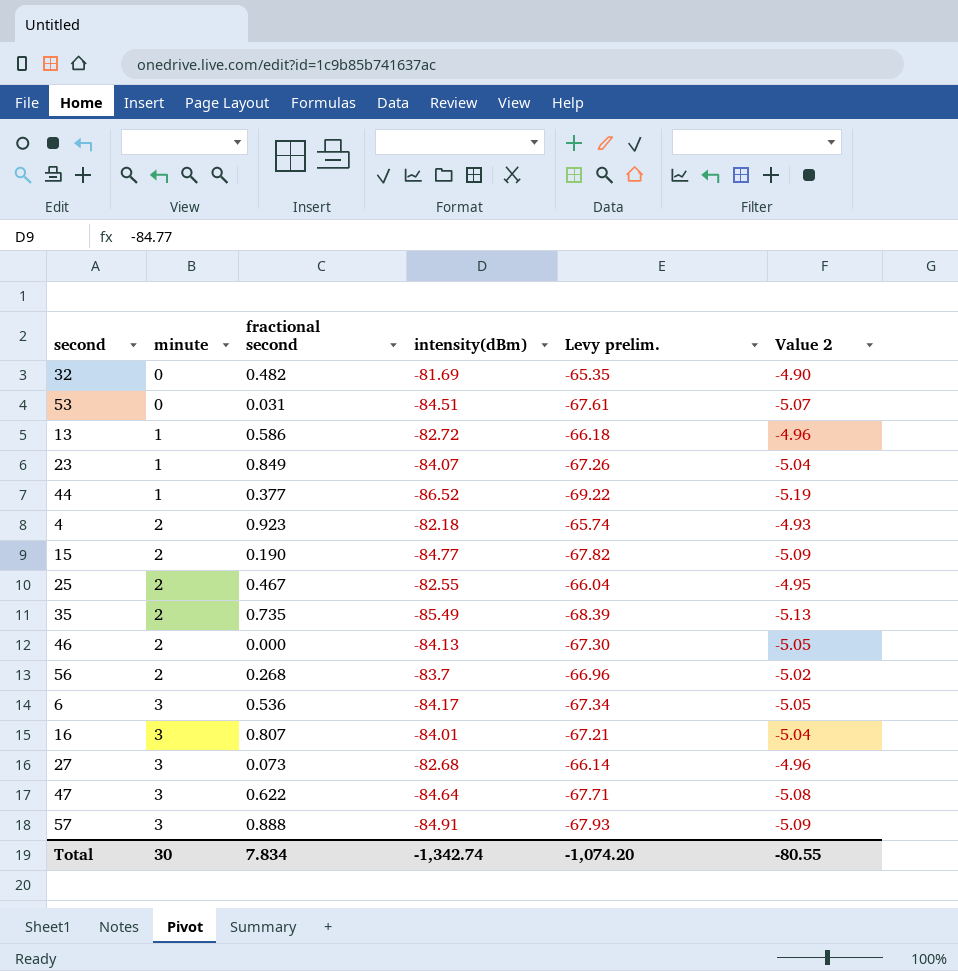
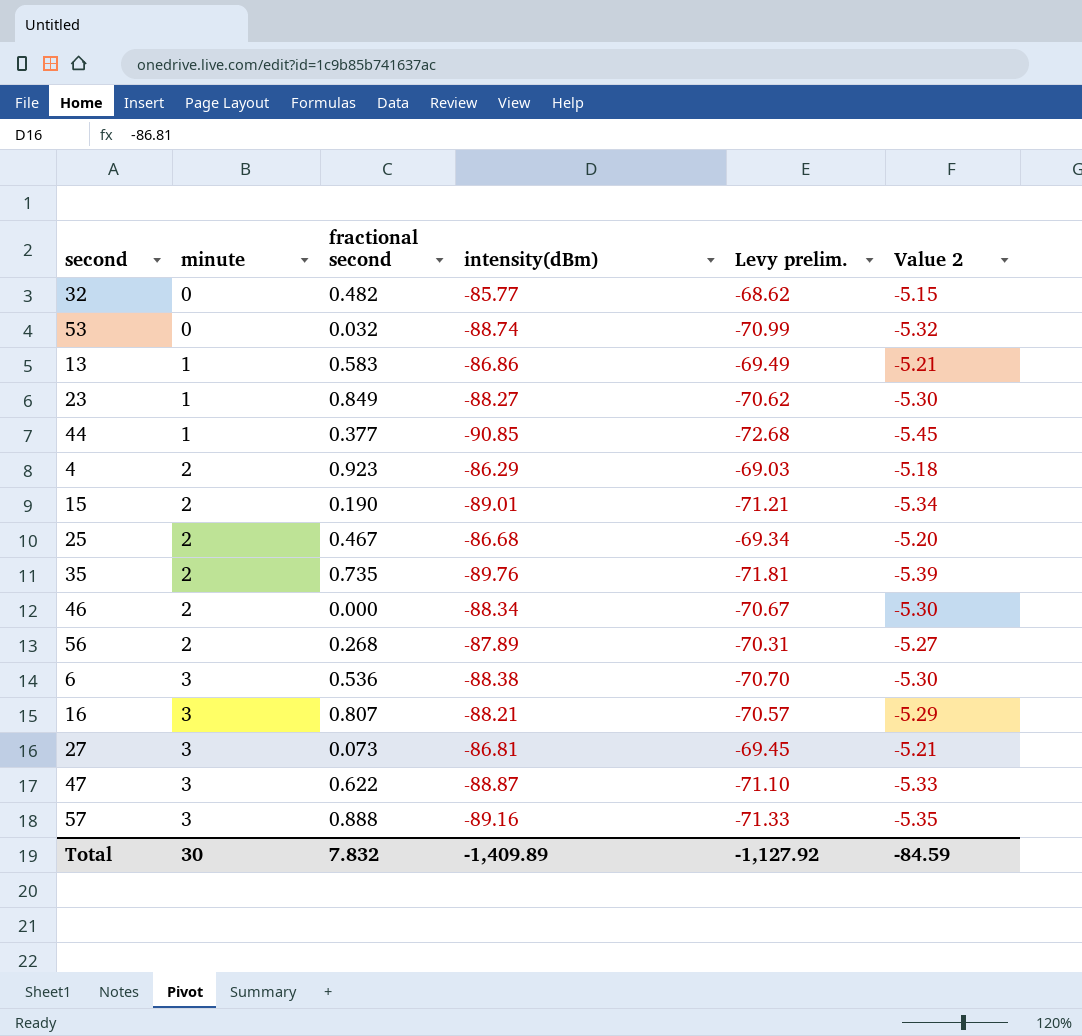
32 | intensity(dBm): -81.69 -> -85.77
32 | Levy prelim.: -65.35 -> -68.62
32 | Value 2: -4.90 -> -5.15
53 | fractional second: 0.031 -> 0.032
53 | intensity(dBm): -84.51 -> -88.74
53 | Levy prelim.: -67.61 -> -70.99
53 | Value 2: -5.07 -> -5.32
13 | fractional second: 0.586 -> 0.583
13 | intensity(dBm): -82.72 -> -86.86
13 | Levy prelim.: -66.18 -> -69.49
13 | Value 2: -4.96 -> -5.21
23 | intensity(dBm): -84.07 -> -88.27
23 | Levy prelim.: -67.26 -> -70.62
23 | Value 2: -5.04 -> -5.30
44 | intensity(dBm): -86.52 -> -90.85
44 | Levy prelim.: -69.22 -> -72.68
44 | Value 2: -5.19 -> -5.45
4 | intensity(dBm): -82.18 -> -86.29
4 | Levy prelim.: -65.74 -> -69.03
4 | Value 2: -4.93 -> -5.18
15 | intensity(dBm): -84.77 -> -89.01
15 | Levy prelim.: -67.82 -> -71.21
15 | Value 2: -5.09 -> -5.34
25 | intensity(dBm): -82.55 -> -86.68
25 | Levy prelim.: -66.04 -> -69.34
25 | Value 2: -4.95 -> -5.20
35 | intensity(dBm): -85.49 -> -89.76
35 | Levy prelim.: -68.39 -> -71.81
35 | Value 2: -5.13 -> -5.39
46 | intensity(dBm): -84.13 -> -88.34
46 | Levy prelim.: -67.30 -> -70.67
46 | Value 2: -5.05 -> -5.30
56 | intensity(dBm): -83.7 -> -87.89
56 | Levy prelim.: -66.96 -> -70.31
56 | Value 2: -5.02 -> -5.27
6 | intensity(dBm): -84.17 -> -88.38
6 | Levy prelim.: -67.34 -> -70.70
6 | Value 2: -5.05 -> -5.30
16 | intensity(dBm): -84.01 -> -88.21
16 | Levy prelim.: -67.21 -> -70.57
16 | Value 2: -5.04 -> -5.29
27 | intensity(dBm): -82.68 -> -86.81
27 | Levy prelim.: -66.14 -> -69.45
27 | Value 2: -4.96 -> -5.21
47 | intensity(dBm): -84.64 -> -88.87
47 | Levy prelim.: -67.71 -> -71.10
47 | Value 2: -5.08 -> -5.33
57 | intensity(dBm): -84.91 -> -89.16
57 | Levy prelim.: -67.93 -> -71.33
57 | Value 2: -5.09 -> -5.35
Total | fractional second: 7.834 -> 7.832
Total | intensity(dBm): -1,342.74 -> -1,409.89
Total | Levy prelim.: -1,074.20 -> -1,127.92
Total | Value 2: -80.55 -> -84.59

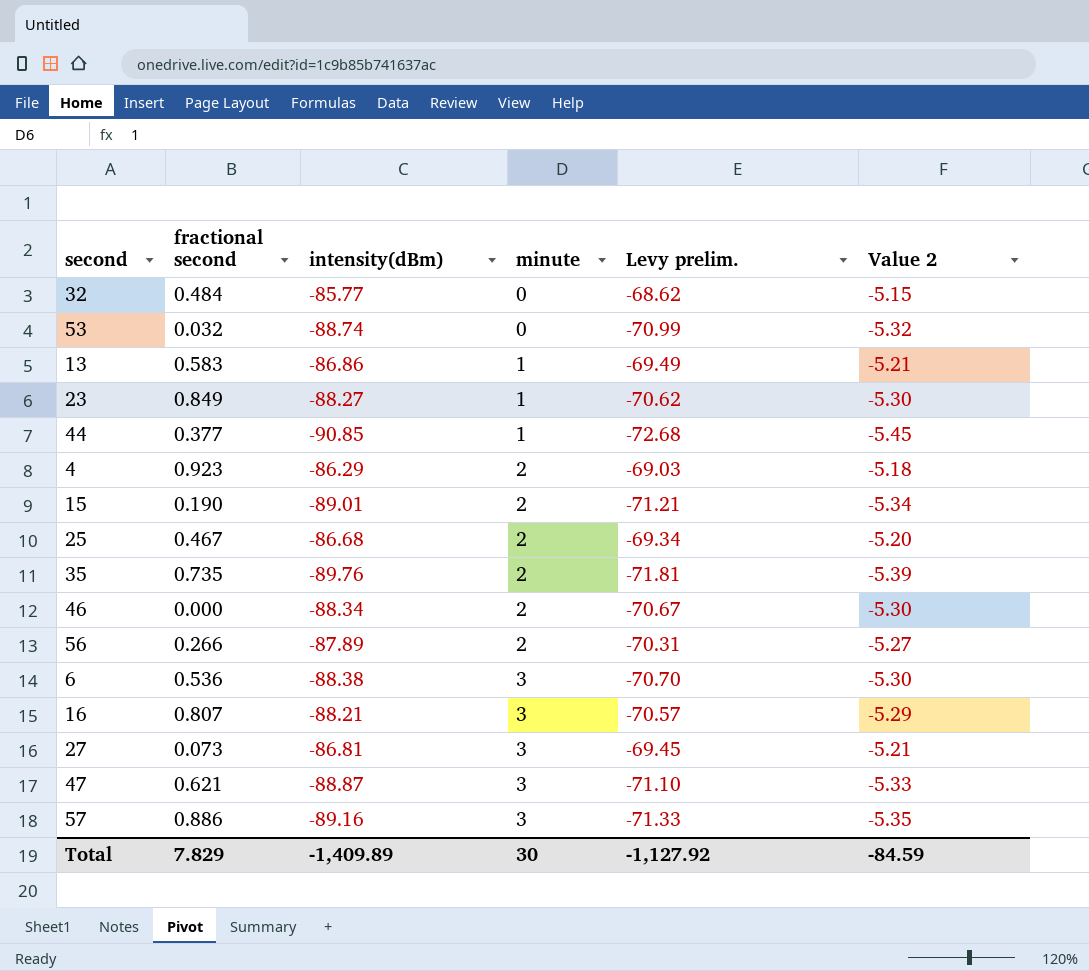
column minute | position: 2 -> 4
32 | fractional second: 0.482 -> 0.484
56 | fractional second: 0.268 -> 0.266
47 | fractional second: 0.622 -> 0.621
57 | fractional second: 0.888 -> 0.886
Total | fractional second: 7.832 -> 7.829

